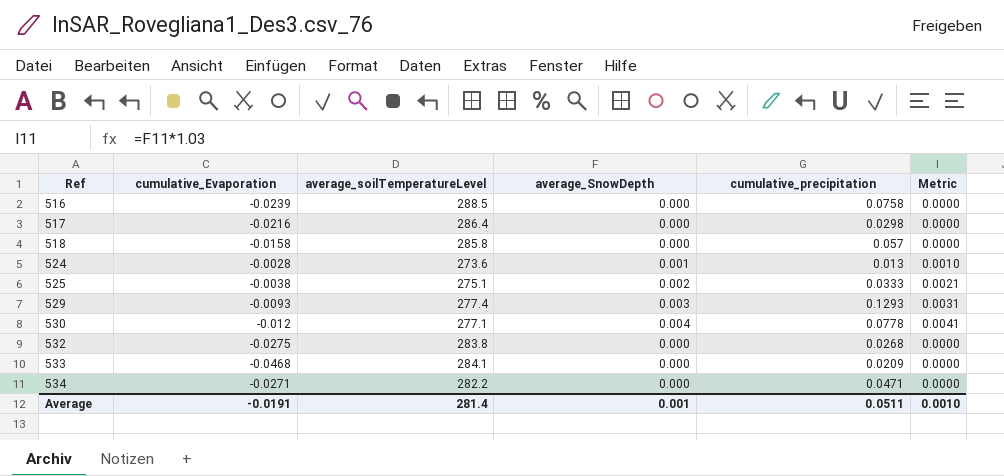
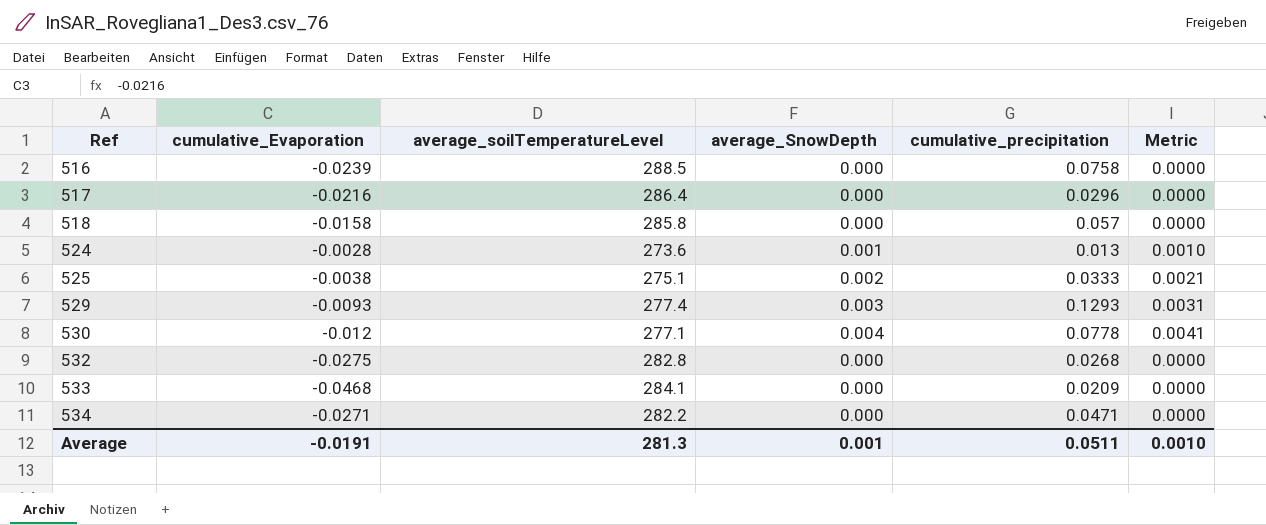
517 | cumulative_precipitation: 0.0298 -> 0.0296
532 | average_soilTemperatureLevel: 283.8 -> 282.8
Average | average_soilTemperatureLevel: 281.4 -> 281.3

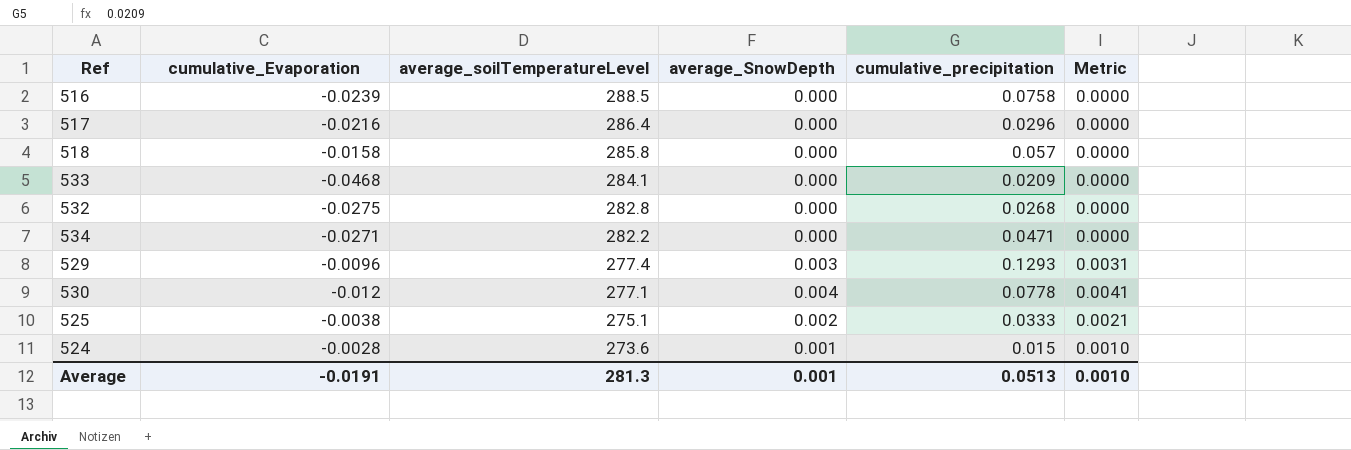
row order: Ref ascending -> average_soilTemperatureLevel descending
529 | cumulative_Evaporation: -0.0093 -> -0.0096
524 | cumulative_precipitation: 0.013 -> 0.015
Average | cumulative_precipitation: 0.0511 -> 0.0513

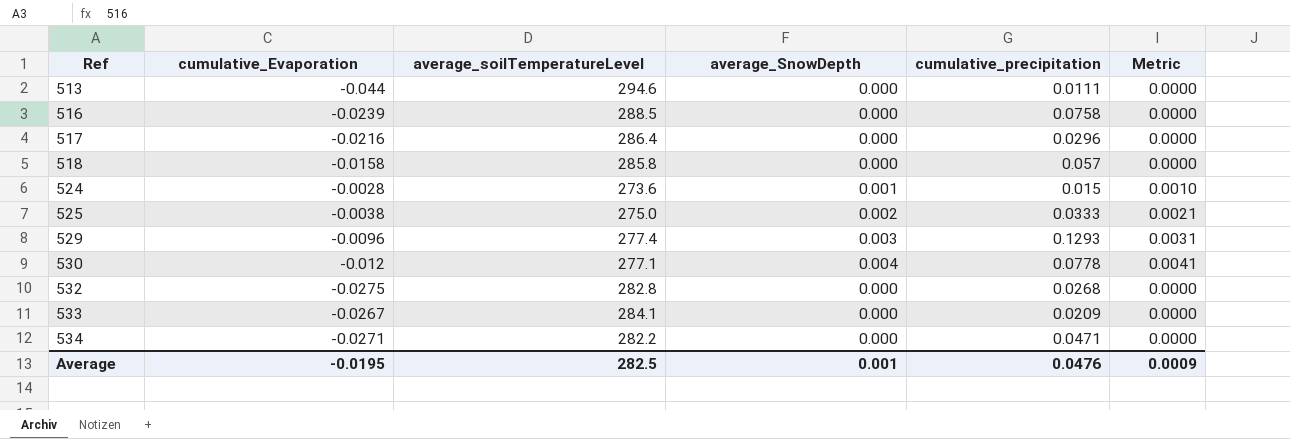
row order: average_soilTemperatureLevel descending -> Ref ascending
row 513: none -> -0.044 | 294.6 | 0.000 | 0.0111 | 0.0000
525 | average_soilTemperatureLevel: 275.1 -> 275.0
533 | cumulative_Evaporation: -0.0468 -> -0.0267
Average | cumulative_Evaporation: -0.0191 -> -0.0195
Average | average_soilTemperatureLevel: 281.3 -> 282.5
Average | cumulative_precipitation: 0.0513 -> 0.0476
Average | Metric: 0.0010 -> 0.0009

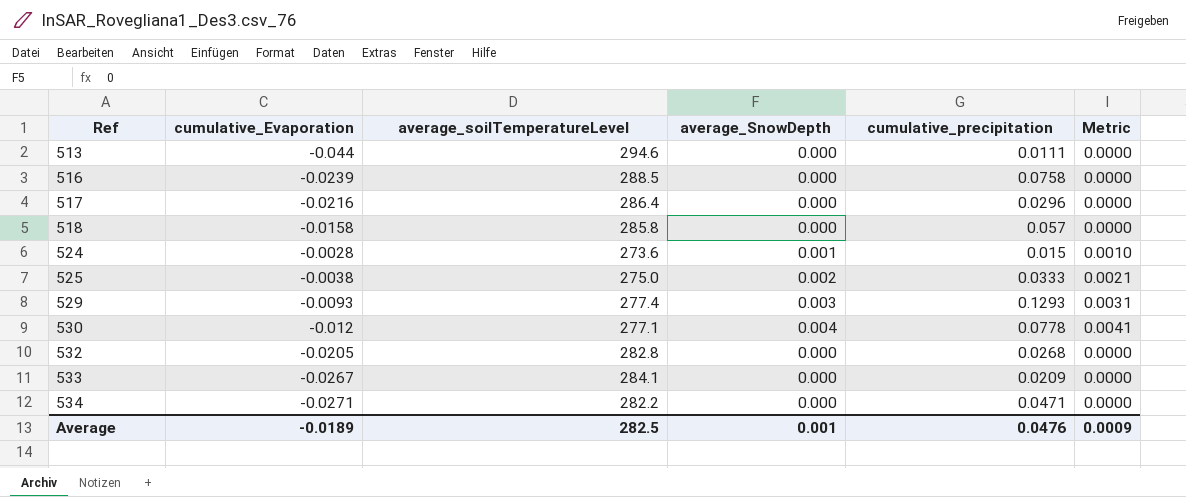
529 | cumulative_Evaporation: -0.0096 -> -0.0093
532 | cumulative_Evaporation: -0.0275 -> -0.0205
Average | cumulative_Evaporation: -0.0195 -> -0.0189

